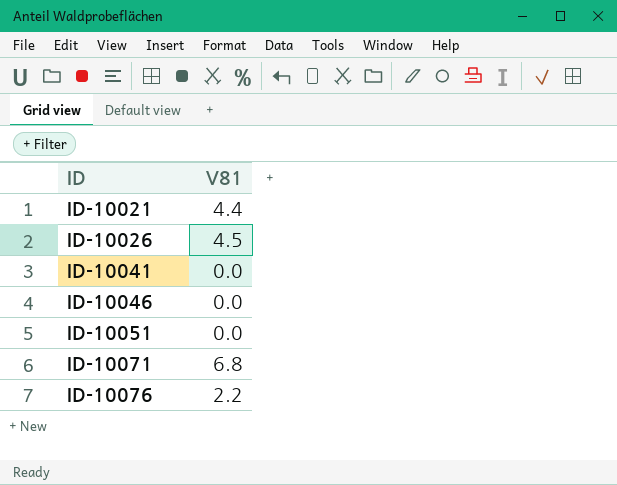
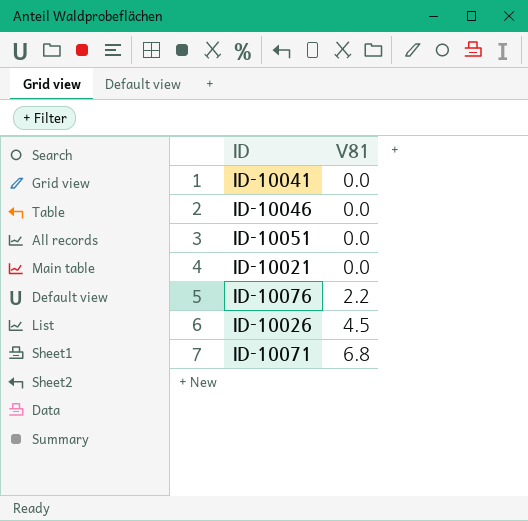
row order: ID ascending -> V81 ascending
ID-10021 | V81: 4.4 -> 0.0

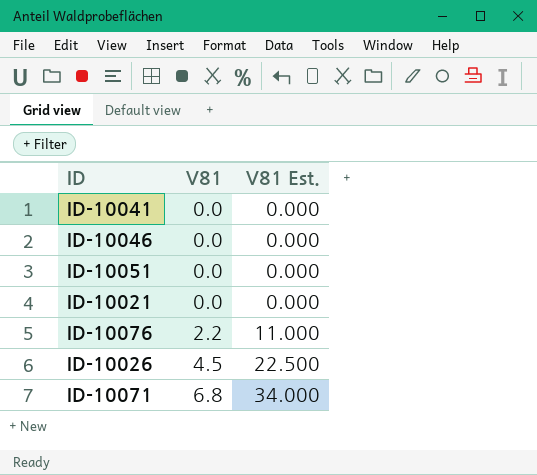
column V81 Est. | formula: none -> [V81] * 5

